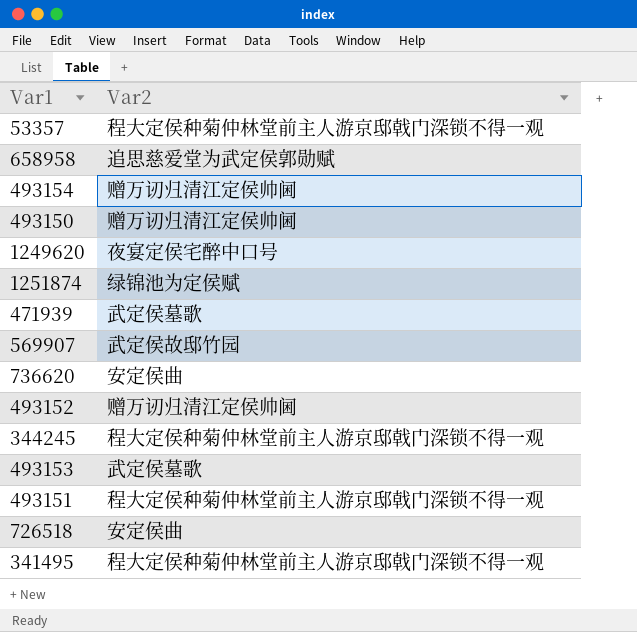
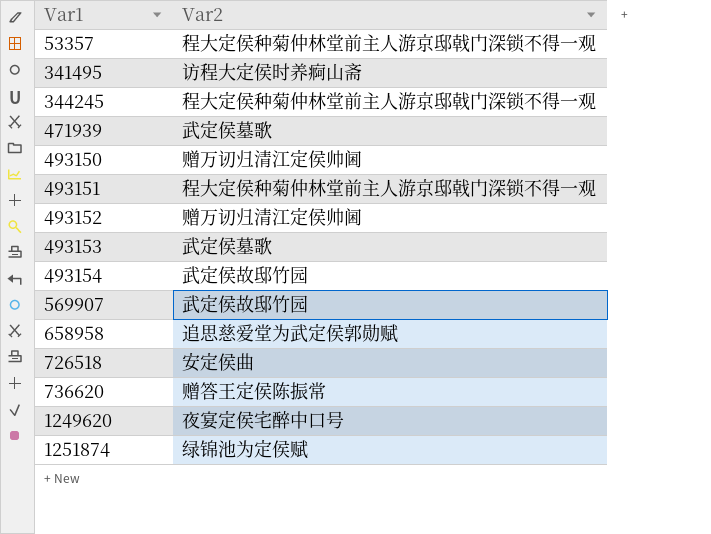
row order: none -> Var1 ascending
341495 | Var2: 程大定侯种菊仲林堂前主人游京邸戟门深锁不得一观 -> 访程大定侯时养痾山斋
493154 | Var2: 赠万讱归清江定侯帅阃 -> 武定侯故邸竹园
736620 | Var2: 安定侯曲 -> 赠答王定侯陈振常

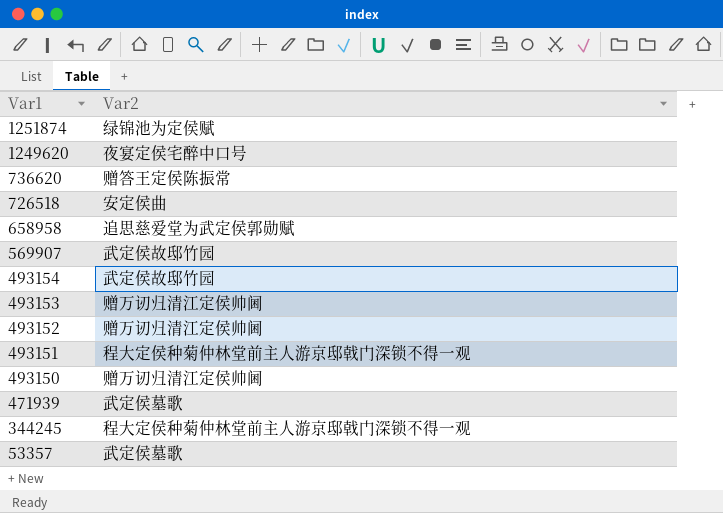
row order: Var1 ascending -> Var1 descending
row 341495: 访程大定侯时养痾山斋 -> none
493153 | Var2: 武定侯墓歌 -> 赠万讱归清江定侯帅阃
53357 | Var2: 程大定侯种菊仲林堂前主人游京邸戟门深锁不得一观 -> 武定侯墓歌

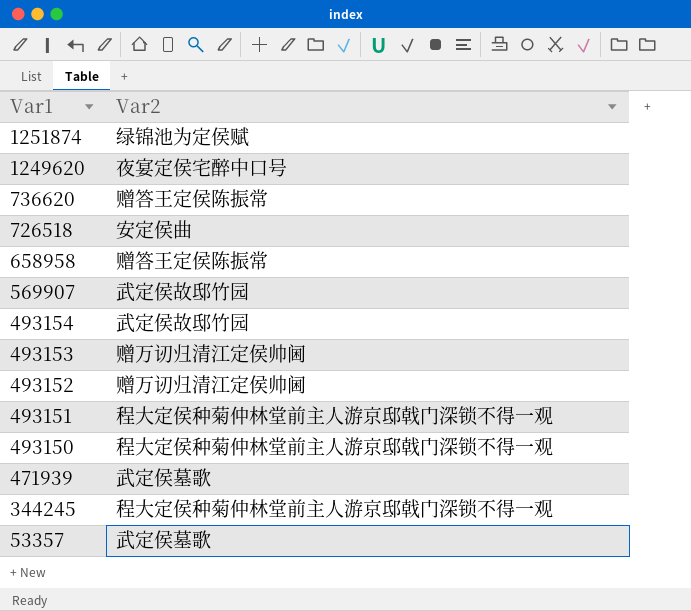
658958 | Var2: 追思慈爱堂为武定侯郭勋赋 -> 赠答王定侯陈振常
493150 | Var2: 赠万讱归清江定侯帅阃 -> 程大定侯种菊仲林堂前主人游京邸戟门深锁不得一观

